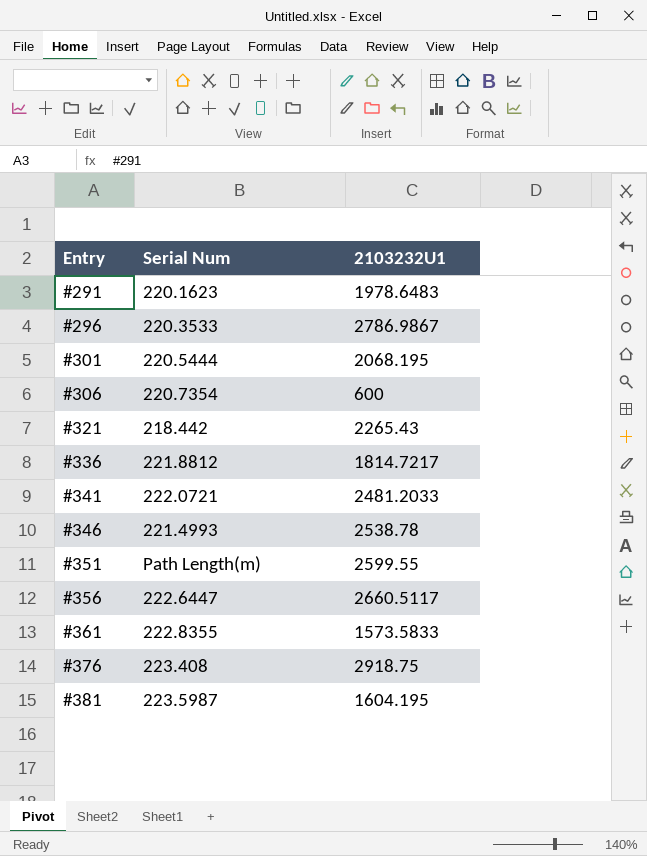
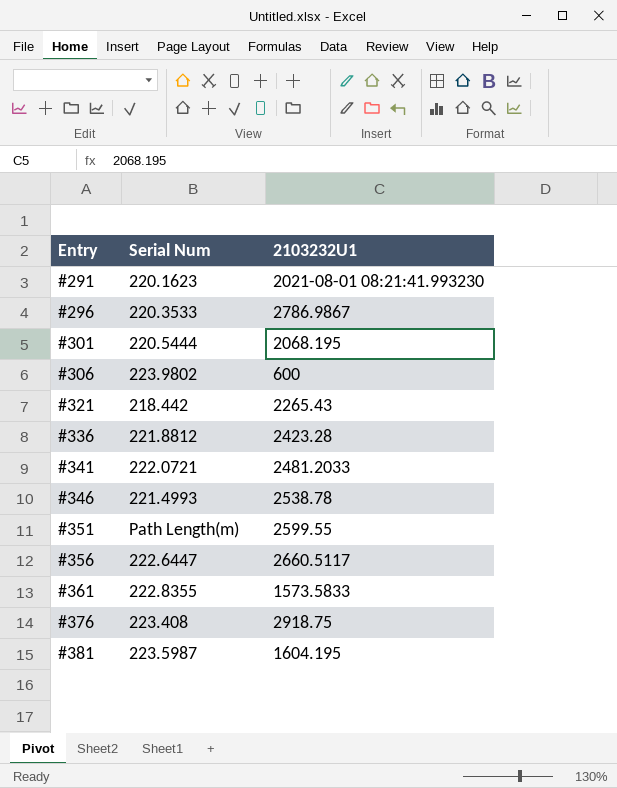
#291 | 2103232U1: 1978.6483 -> 2021-08-01 08:21:41.993230
#306 | Serial Num: 220.7354 -> 223.9802
#336 | 2103232U1: 1814.7217 -> 2423.28

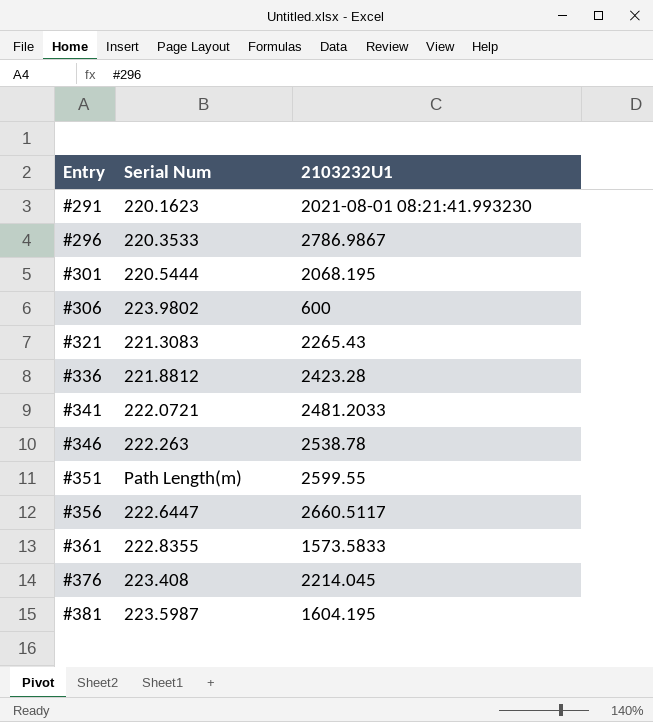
#321 | Serial Num: 218.442 -> 221.3083
#346 | Serial Num: 221.4993 -> 222.263
#376 | 2103232U1: 2918.75 -> 2214.045

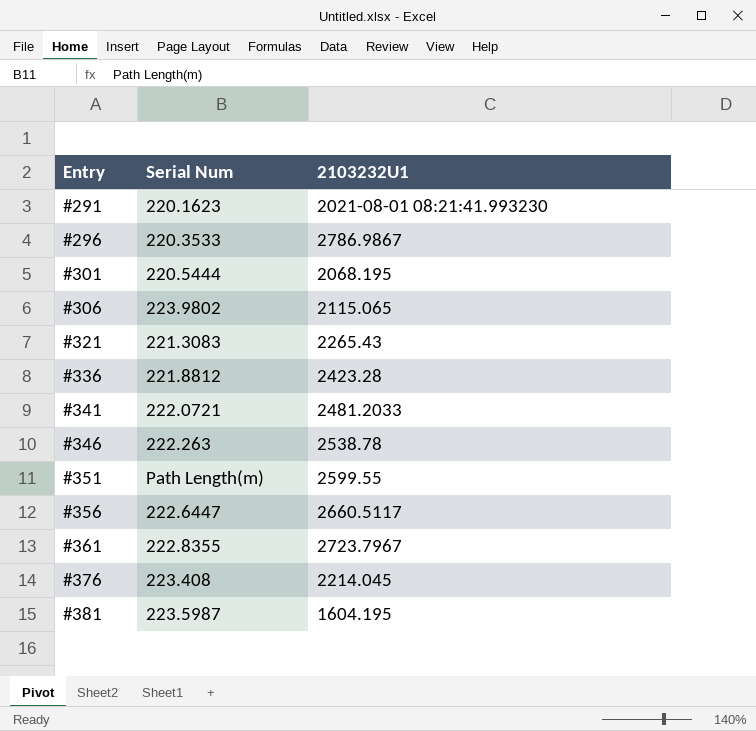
#306 | 2103232U1: 600 -> 2115.065
#361 | 2103232U1: 1573.5833 -> 2723.7967

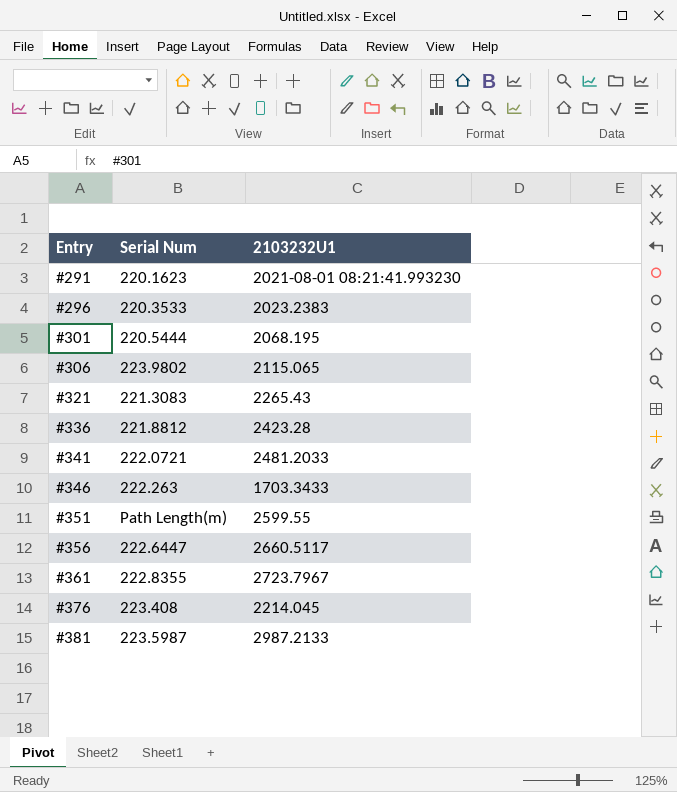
#296 | 2103232U1: 2786.9867 -> 2023.2383
#346 | 2103232U1: 2538.78 -> 1703.3433
#381 | 2103232U1: 1604.195 -> 2987.2133

